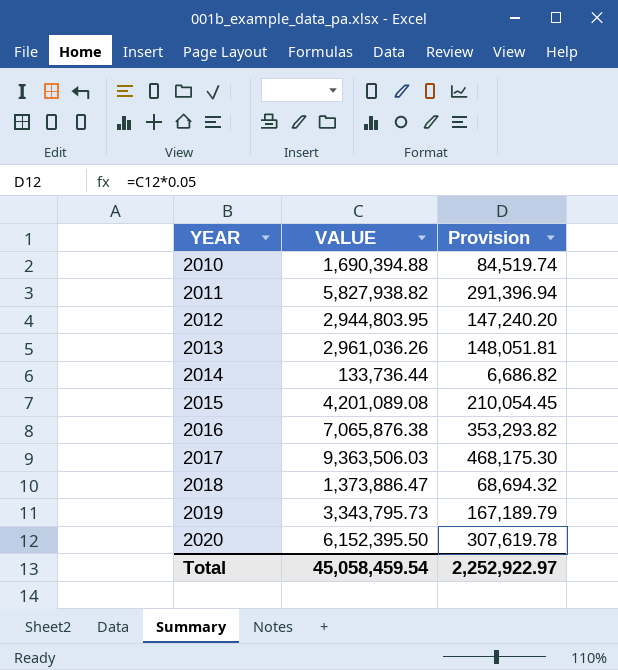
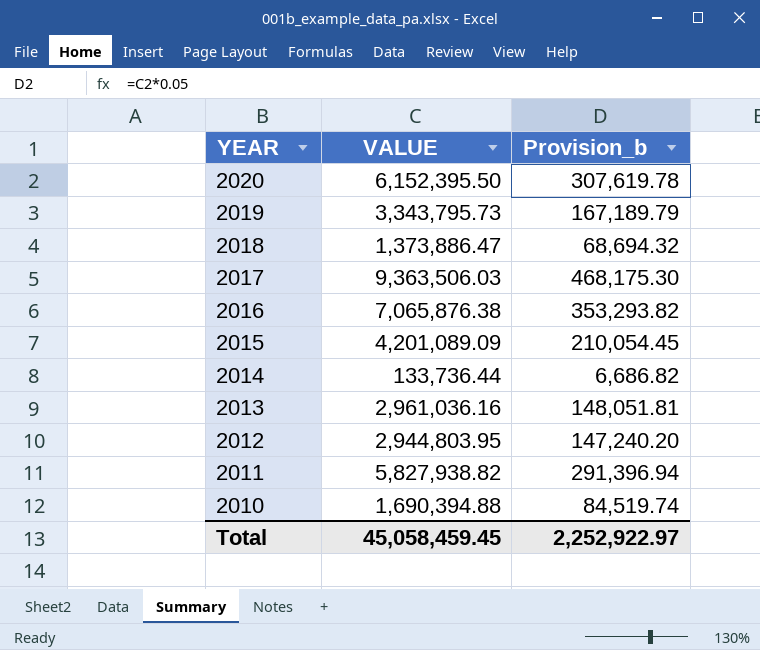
row order: YEAR ascending -> YEAR descending
column name: Provision -> Provision_b
2015 | VALUE: 4,201,089.08 -> 4,201,089.09
2013 | VALUE: 2,961,036.26 -> 2,961,036.16
Total | VALUE: 45,058,459.54 -> 45,058,459.45

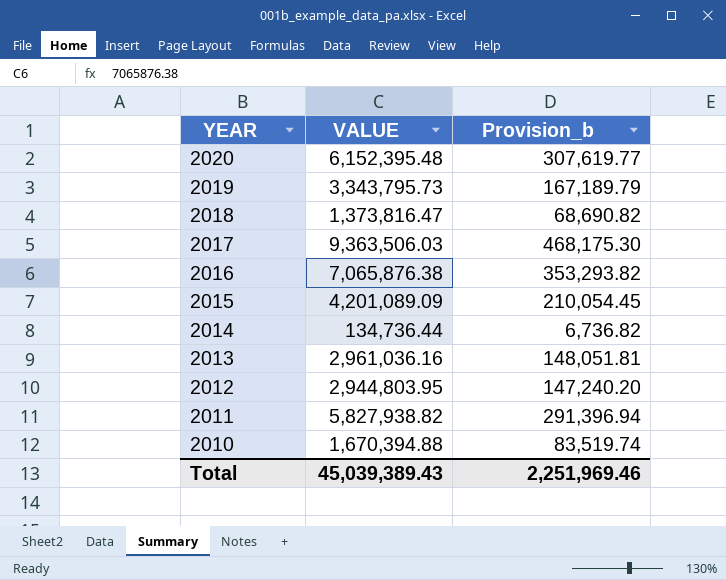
2020 | VALUE: 6,152,395.50 -> 6,152,395.48
2020 | Provision_b: 307,619.78 -> 307,619.77
2018 | VALUE: 1,373,886.47 -> 1,373,816.47
2018 | Provision_b: 68,694.32 -> 68,690.82
2014 | VALUE: 133,736.44 -> 134,736.44
2014 | Provision_b: 6,686.82 -> 6,736.82
2010 | VALUE: 1,690,394.88 -> 1,670,394.88
2010 | Provision_b: 84,519.74 -> 83,519.74
Total | VALUE: 45,058,459.45 -> 45,039,389.43
Total | Provision_b: 2,252,922.97 -> 2,251,969.46

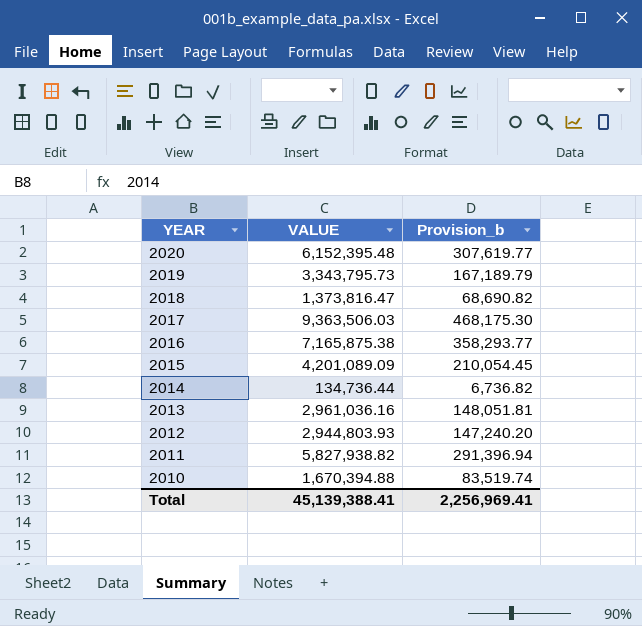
2016 | VALUE: 7,065,876.38 -> 7,165,875.38
2016 | Provision_b: 353,293.82 -> 358,293.77
2012 | VALUE: 2,944,803.95 -> 2,944,803.93
Total | VALUE: 45,039,389.43 -> 45,139,388.41
Total | Provision_b: 2,251,969.46 -> 2,256,969.41

